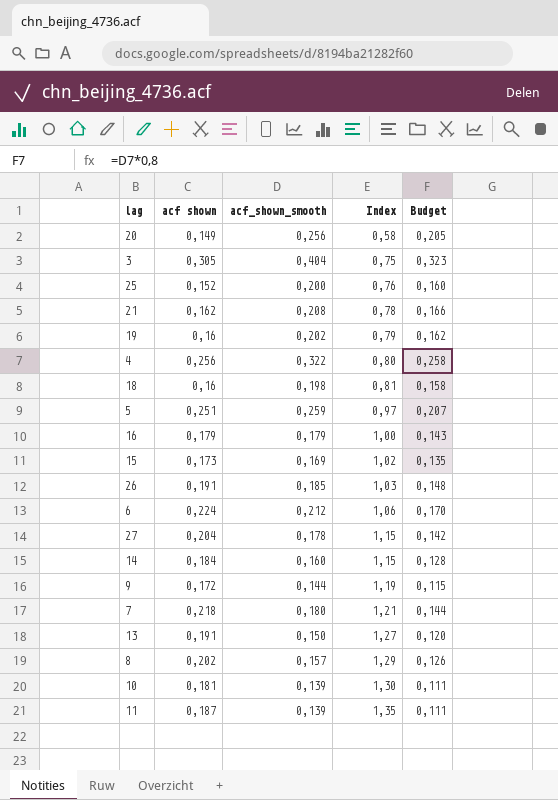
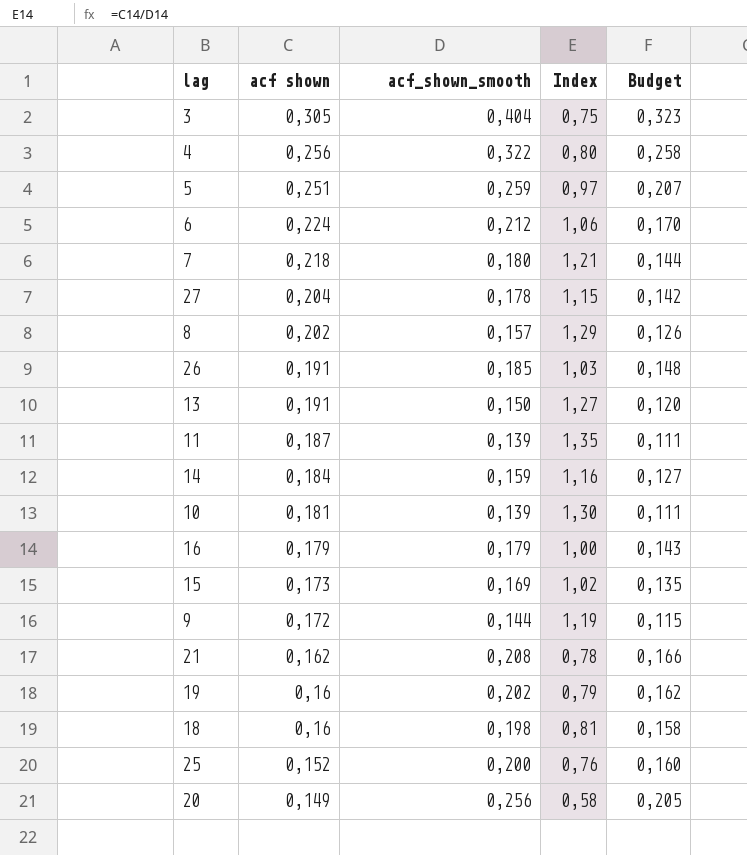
row order: Index ascending -> acf shown descending
14 | acf_shown_smooth: 0,160 -> 0,159
14 | Index: 1,15 -> 1,16
14 | Budget: 0,128 -> 0,127

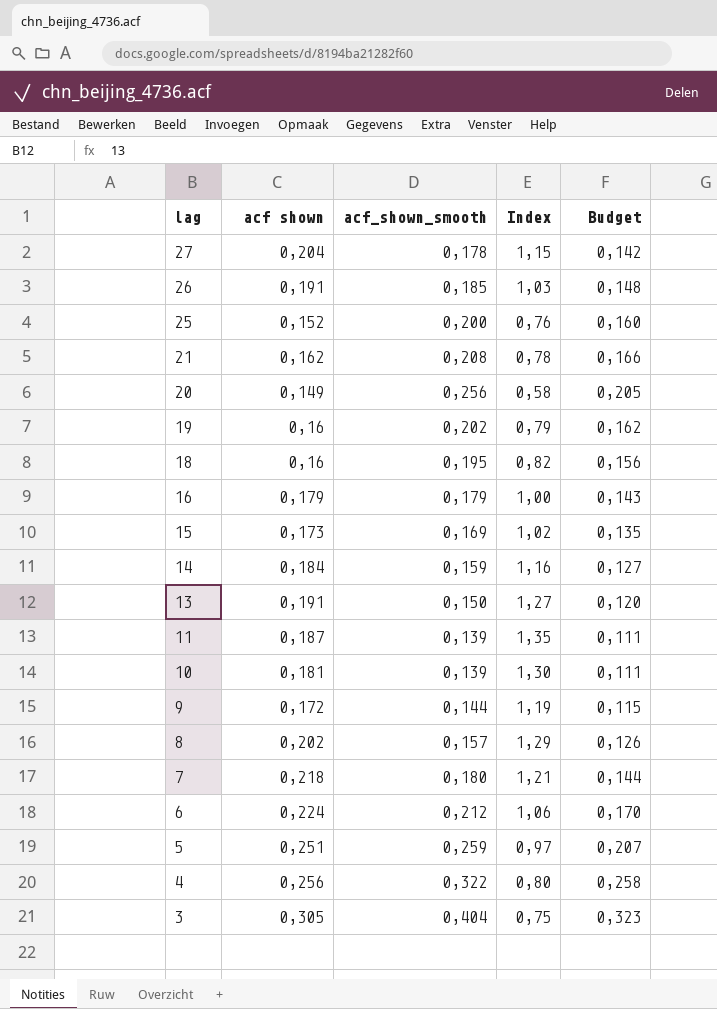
row order: acf shown descending -> lag descending
18 | acf_shown_smooth: 0,198 -> 0,195
18 | Index: 0,81 -> 0,82
18 | Budget: 0,158 -> 0,156

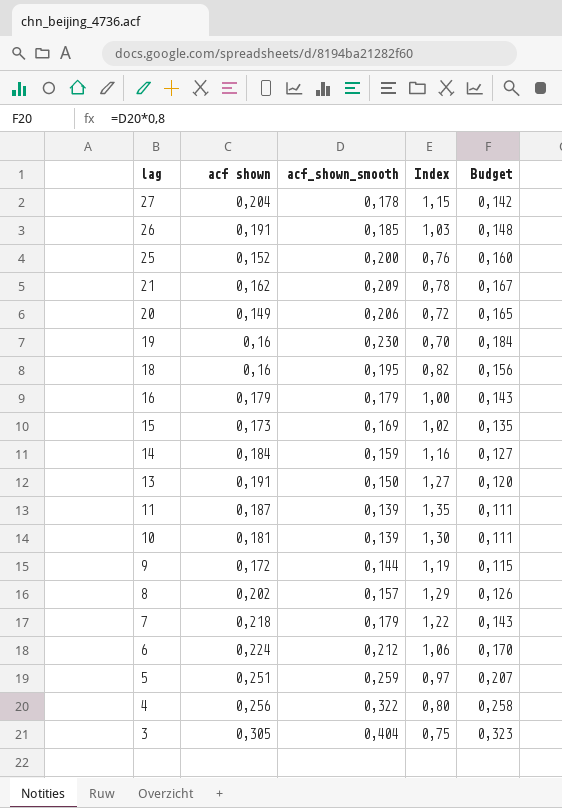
21 | acf_shown_smooth: 0,208 -> 0,209
21 | Budget: 0,166 -> 0,167
20 | acf_shown_smooth: 0,256 -> 0,206
20 | Index: 0,58 -> 0,72
20 | Budget: 0,205 -> 0,165
19 | acf_shown_smooth: 0,202 -> 0,230
19 | Index: 0,79 -> 0,70
19 | Budget: 0,162 -> 0,184
7 | acf_shown_smooth: 0,180 -> 0,179
7 | Index: 1,21 -> 1,22
7 | Budget: 0,144 -> 0,143

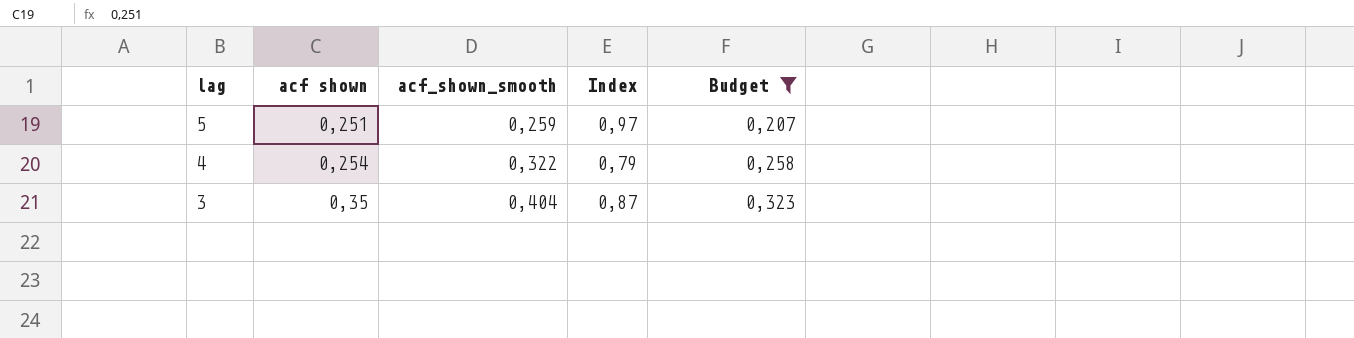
filter: none -> Budget >= 0,207
4 | acf shown: 0,256 -> 0,254
4 | Index: 0,80 -> 0,79
3 | acf shown: 0,305 -> 0,35
3 | Index: 0,75 -> 0,87

